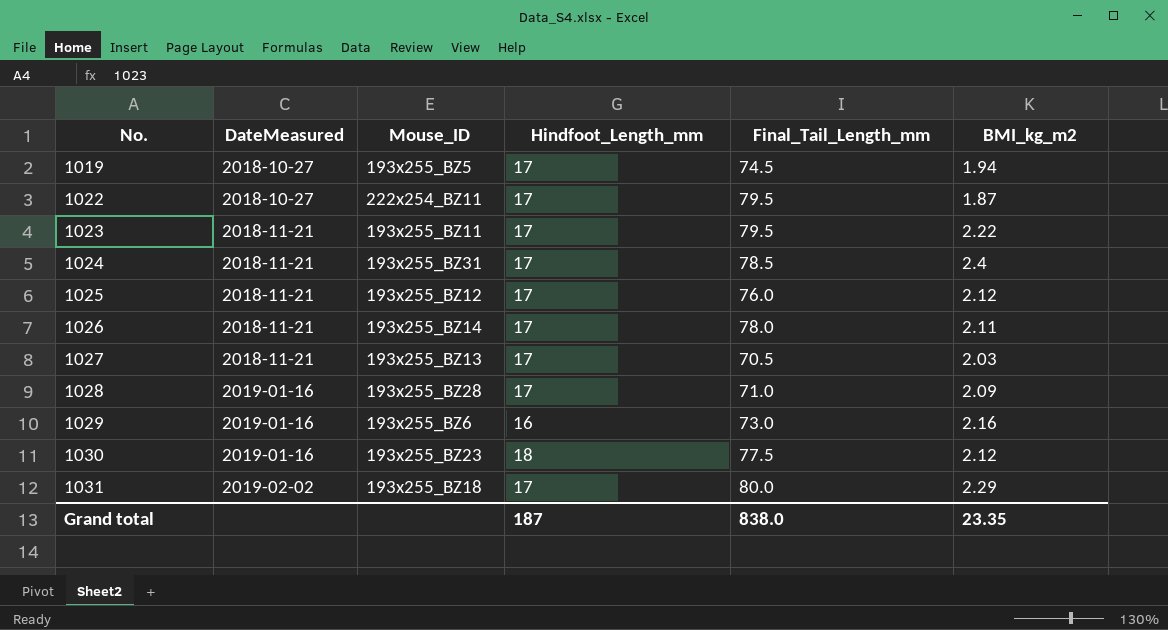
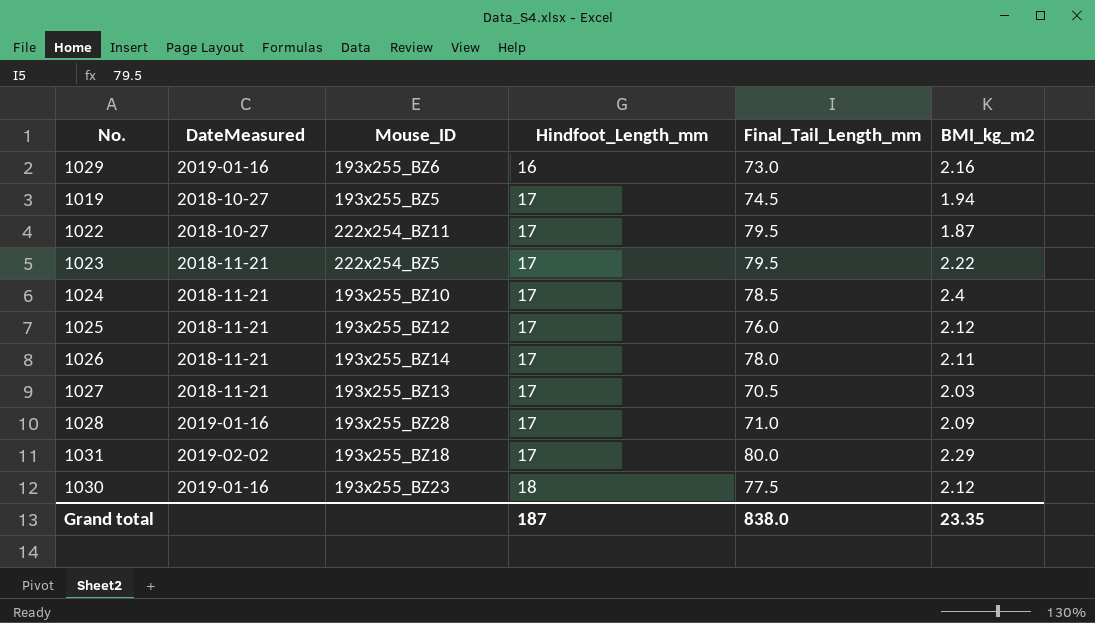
row order: No. ascending -> Hindfoot_Length_mm ascending
1023 | Mouse_ID: 193x255_BZ11 -> 222x254_BZ5
1024 | Mouse_ID: 193x255_BZ31 -> 193x255_BZ10

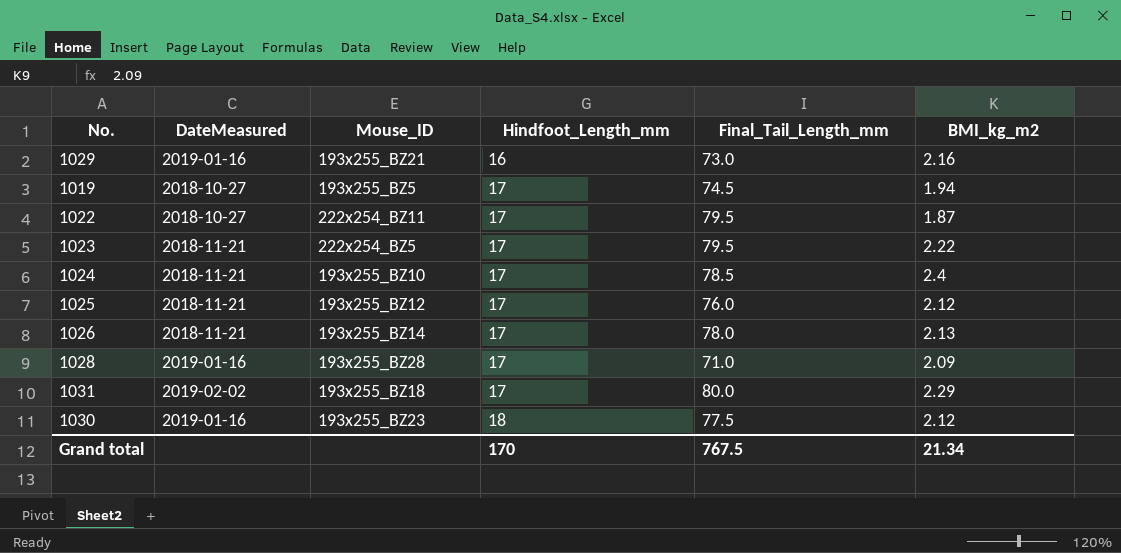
row 1027: 2018-11-21 | 193x255_BZ13 | 17 | 70.5 | 2.03 -> none
1029 | Mouse_ID: 193x255_BZ6 -> 193x255_BZ21
1026 | BMI_kg_m2: 2.11 -> 2.13
Grand total | Hindfoot_Length_mm: 187 -> 170
Grand total | Final_Tail_Length_mm: 838.0 -> 767.5
Grand total | BMI_kg_m2: 23.35 -> 21.34

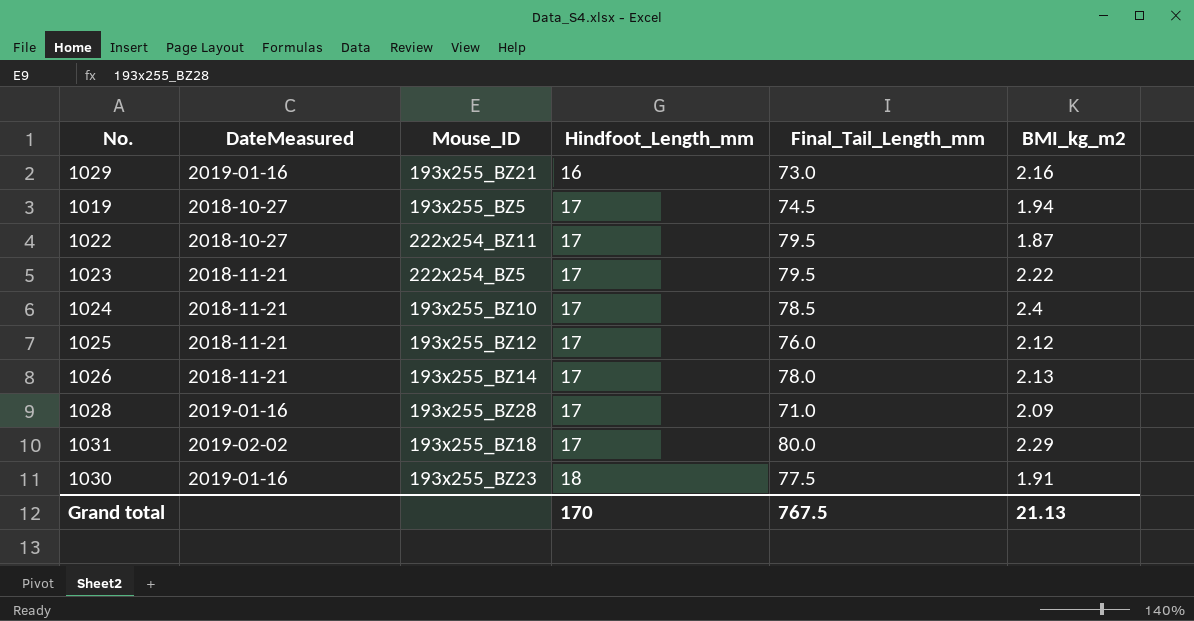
1030 | BMI_kg_m2: 2.12 -> 1.91
Grand total | BMI_kg_m2: 21.34 -> 21.13

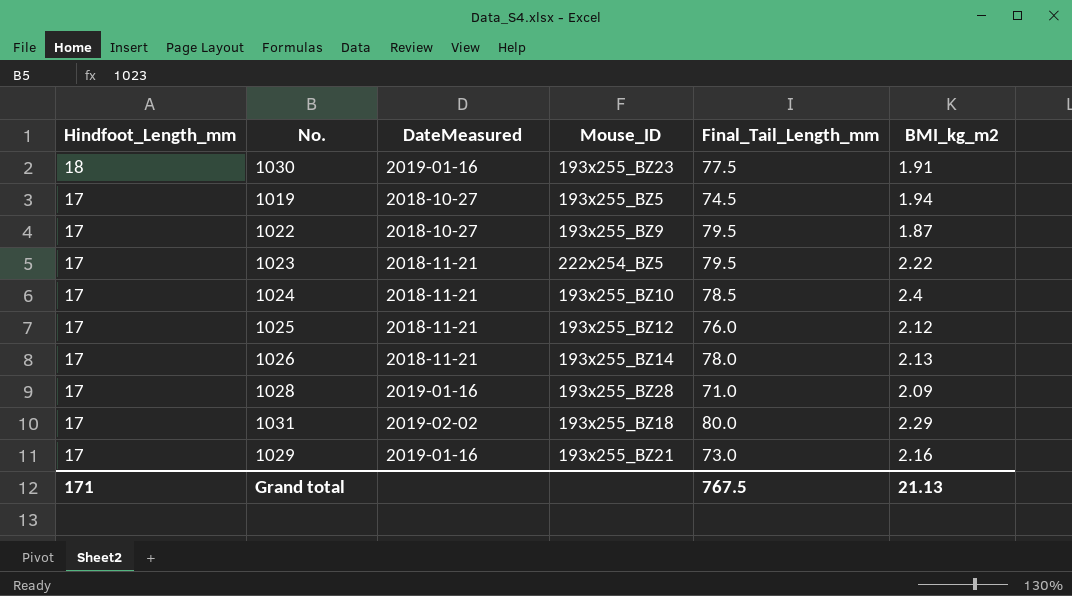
row order: Hindfoot_Length_mm ascending -> Hindfoot_Length_mm descending
column Hindfoot_Length_mm | position: 4 -> 1
1022 | Mouse_ID: 222x254_BZ11 -> 193x255_BZ9
1029 | Hindfoot_Length_mm: 16 -> 17
Grand total | Hindfoot_Length_mm: 170 -> 171

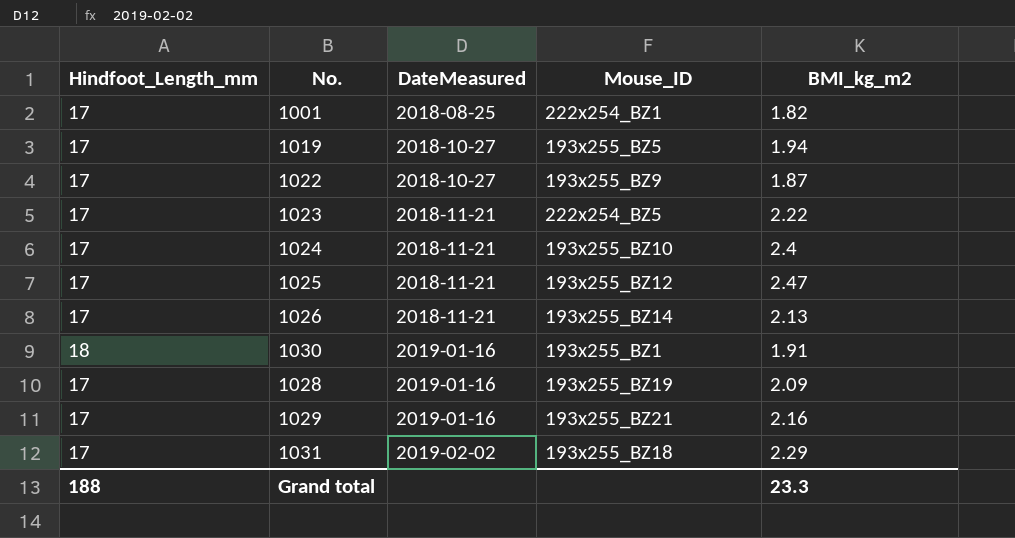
row order: Hindfoot_Length_mm descending -> DateMeasured ascending
column Final_Tail_Length_mm | position: 5 -> none
row 1001: none -> 17 | 2018-08-25 | 222x254_BZ1 | 1.82
1025 | BMI_kg_m2: 2.12 -> 2.47
1030 | Mouse_ID: 193x255_BZ23 -> 193x255_BZ1
1028 | Mouse_ID: 193x255_BZ28 -> 193x255_BZ19
Grand total | Hindfoot_Length_mm: 171 -> 188
Grand total | BMI_kg_m2: 21.13 -> 23.3

